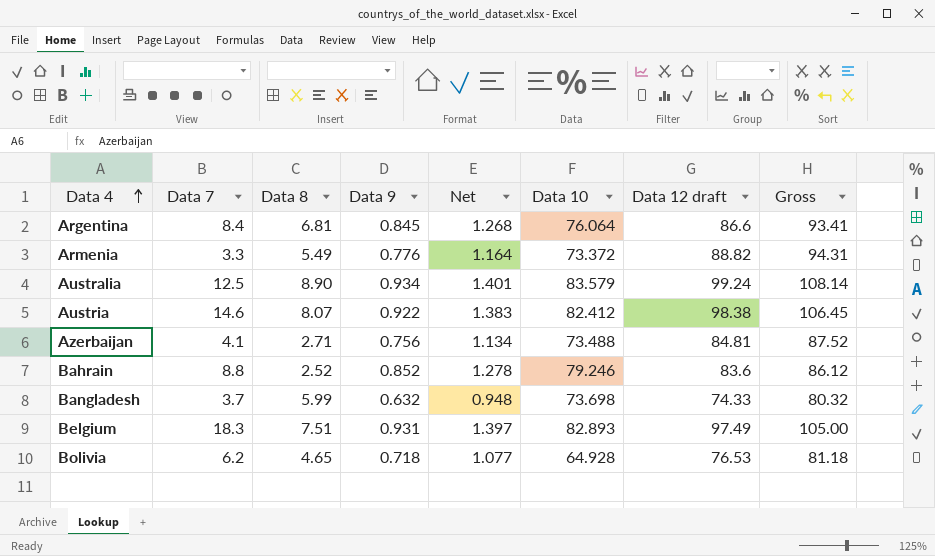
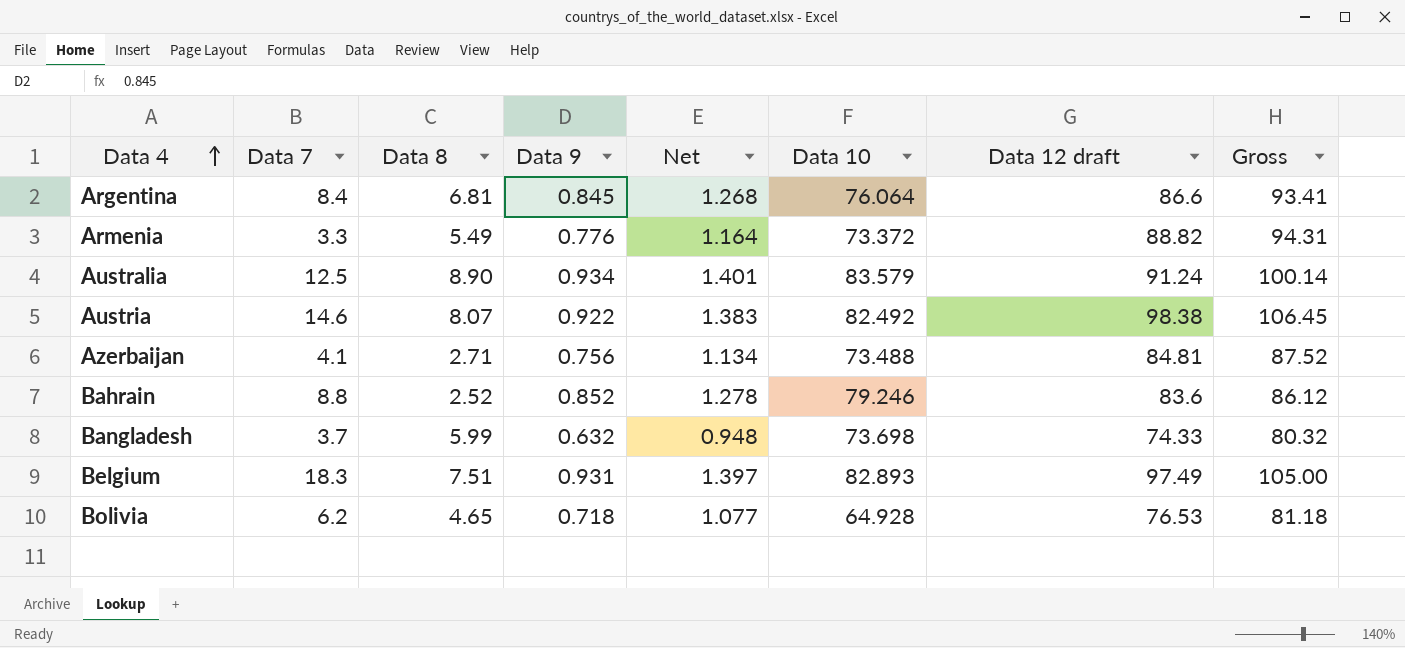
Australia | Data 12 draft: 99.24 -> 91.24
Australia | Gross: 108.14 -> 100.14
Austria | Data 10: 82.412 -> 82.492

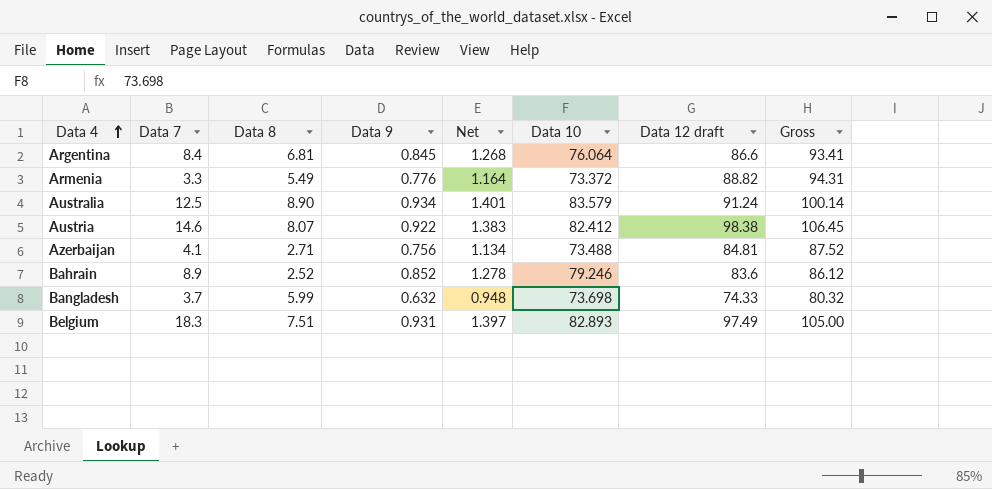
row Bolivia: 6.2 | 4.65 | 0.718 | 1.077 | 64.928 | 76.53 | 81.18 -> none
Austria | Data 10: 82.492 -> 82.412
Bahrain | Data 7: 8.8 -> 8.9

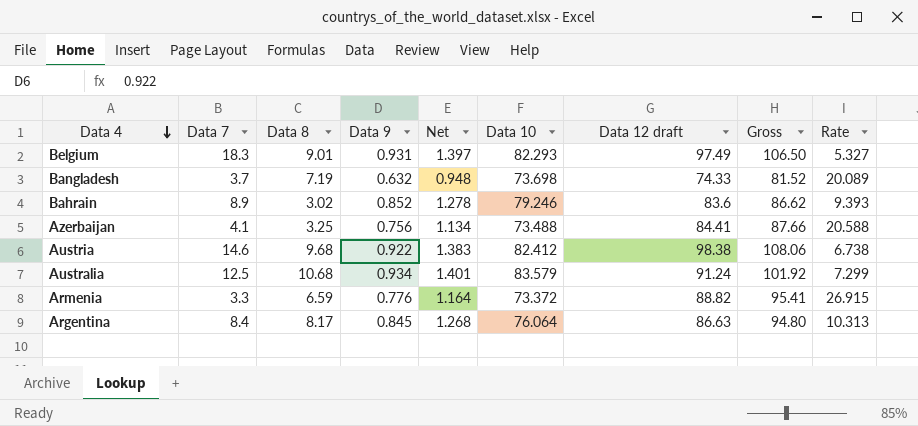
row order: Data 4 ascending -> Data 4 descending
column Rate | formula: none -> [Data 12 draft] / [Data 7]
Belgium | Data 8: 7.51 -> 9.01
Belgium | Data 10: 82.893 -> 82.293
Belgium | Gross: 105.00 -> 106.50
Bangladesh | Data 8: 5.99 -> 7.19
Bangladesh | Gross: 80.32 -> 81.52
Bahrain | Data 8: 2.52 -> 3.02
Bahrain | Gross: 86.12 -> 86.62
Azerbaijan | Data 8: 2.71 -> 3.25
Azerbaijan | Data 12 draft: 84.81 -> 84.41
Azerbaijan | Gross: 87.52 -> 87.66
Austria | Data 8: 8.07 -> 9.68
Austria | Gross: 106.45 -> 108.06
Australia | Data 8: 8.90 -> 10.68
Australia | Gross: 100.14 -> 101.92
Armenia | Data 8: 5.49 -> 6.59
Armenia | Gross: 94.31 -> 95.41
Argentina | Data 8: 6.81 -> 8.17
Argentina | Data 12 draft: 86.6 -> 86.63
Argentina | Gross: 93.41 -> 94.80

